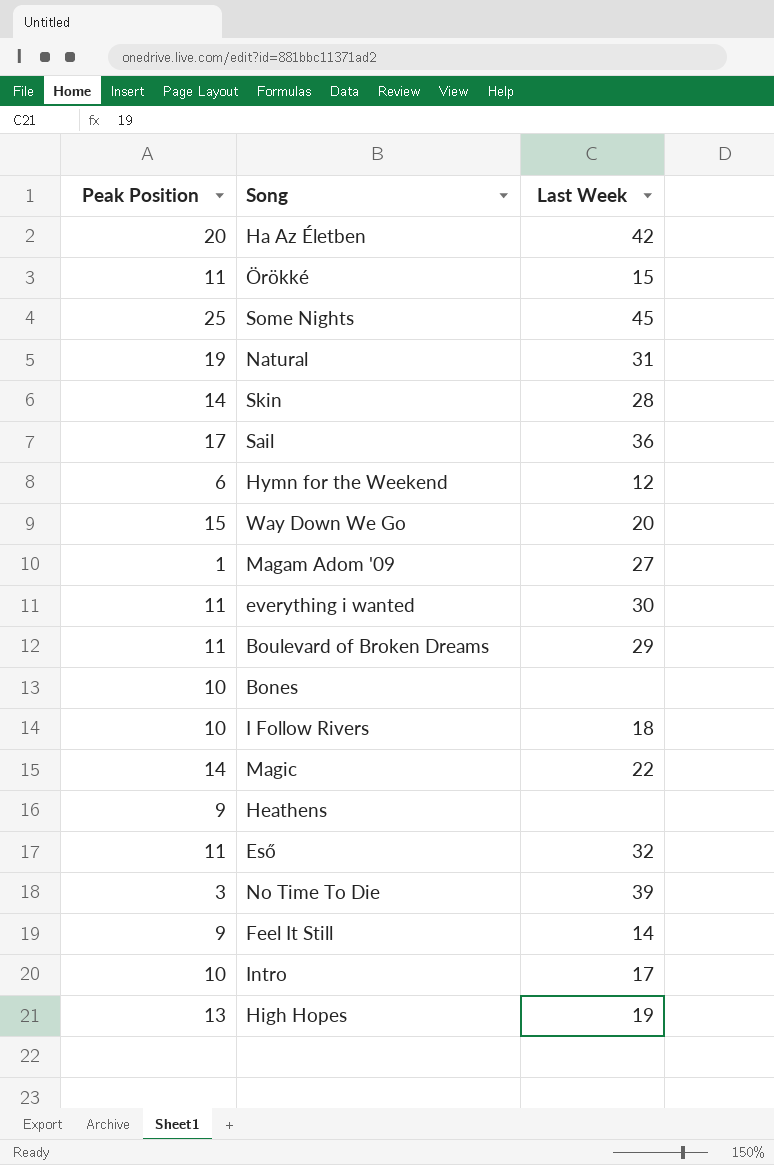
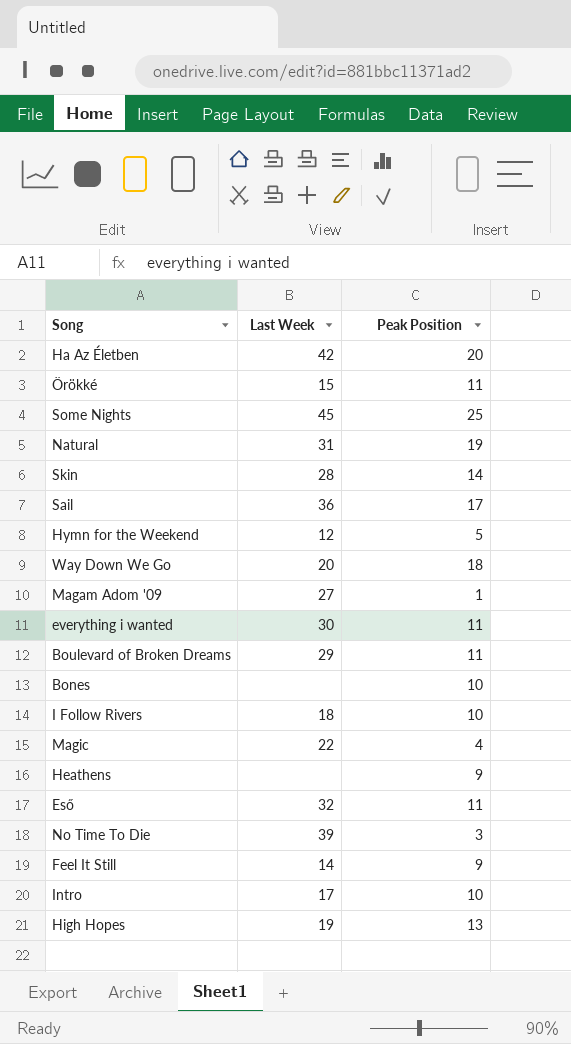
column Peak Position | position: 1 -> 3
Hymn for the Weekend | Peak Position: 6 -> 5
Way Down We Go | Peak Position: 15 -> 18
Magic | Peak Position: 14 -> 4

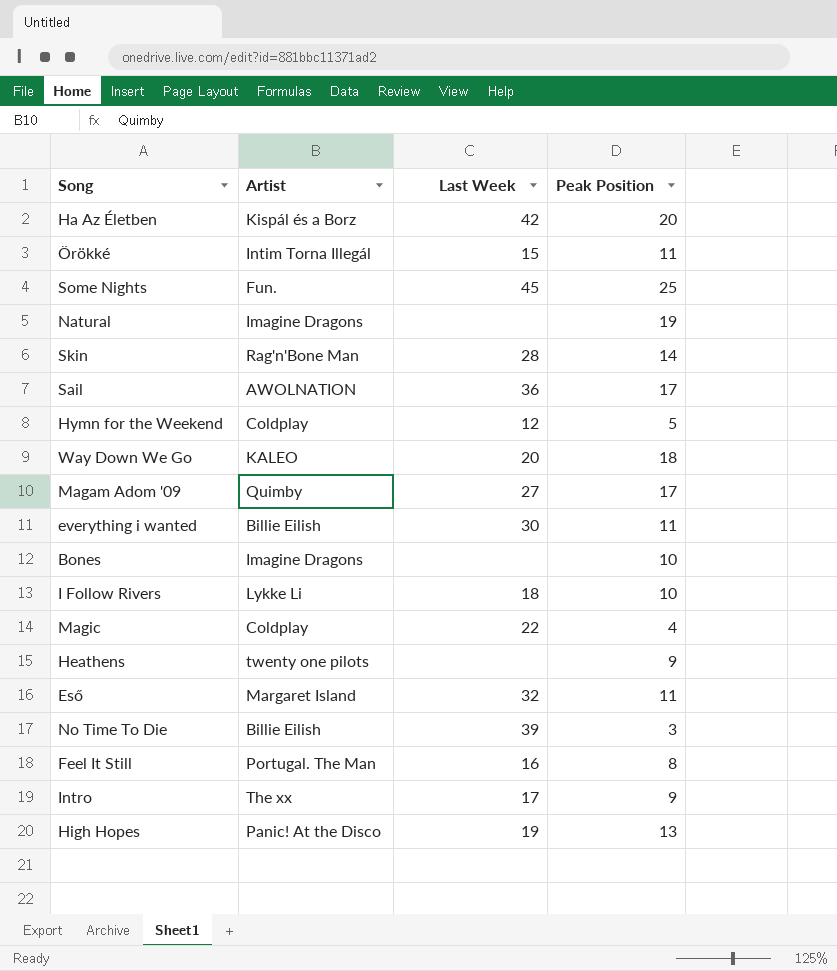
column Artist | position: none -> 2
row Boulevard of Broken Dreams: 29 | 11 -> none
Natural | Last Week: 31 -> none
Magam Adom '09 | Peak Position: 1 -> 17
Feel It Still | Last Week: 14 -> 16
Feel It Still | Peak Position: 9 -> 8
Intro | Peak Position: 10 -> 9

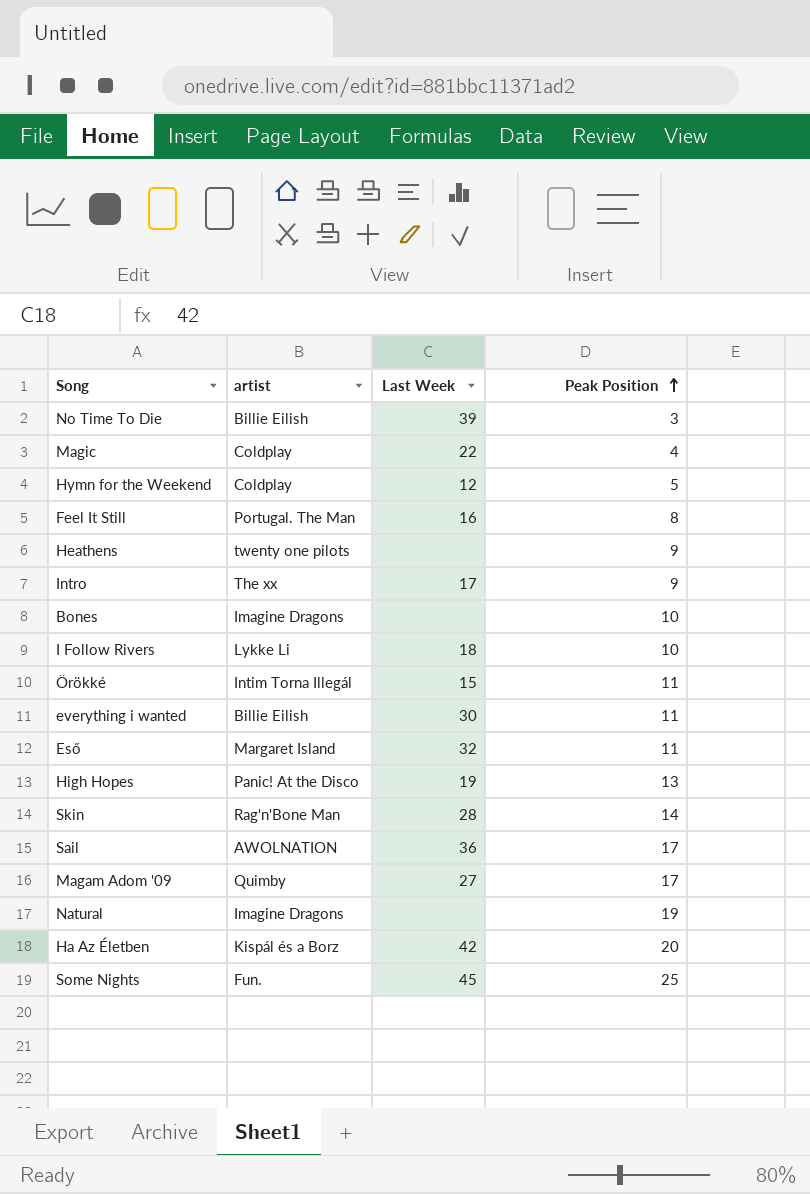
row order: none -> Peak Position ascending
column name: Artist -> artist
row Way Down We Go: KALEO | 20 | 18 -> none

